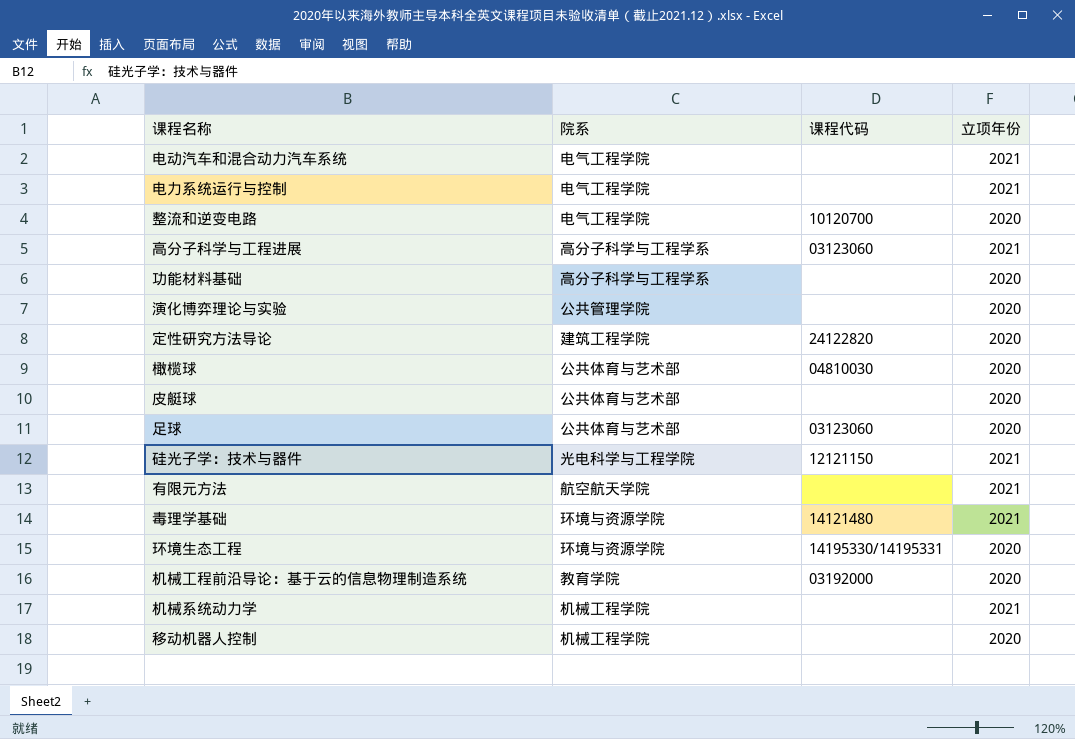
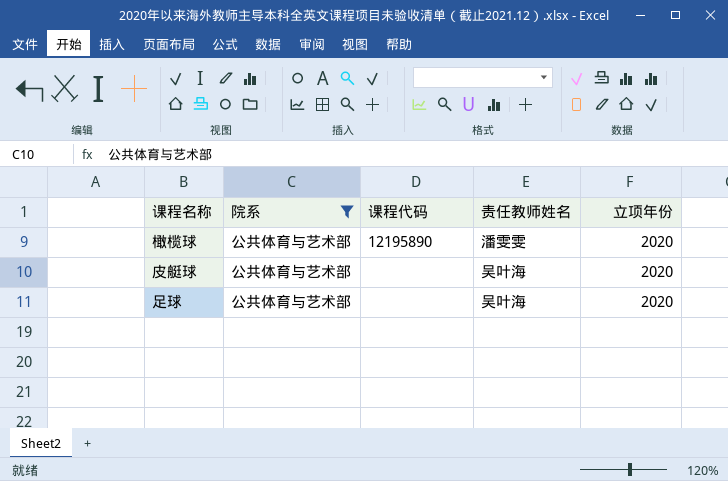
filter: none -> 院系 = 公共体育与艺术部
column 责任教师姓名 | position: none -> 4
橄榄球 | 课程代码: 04810030 -> 12195890
足球 | 课程代码: 03123060 -> none

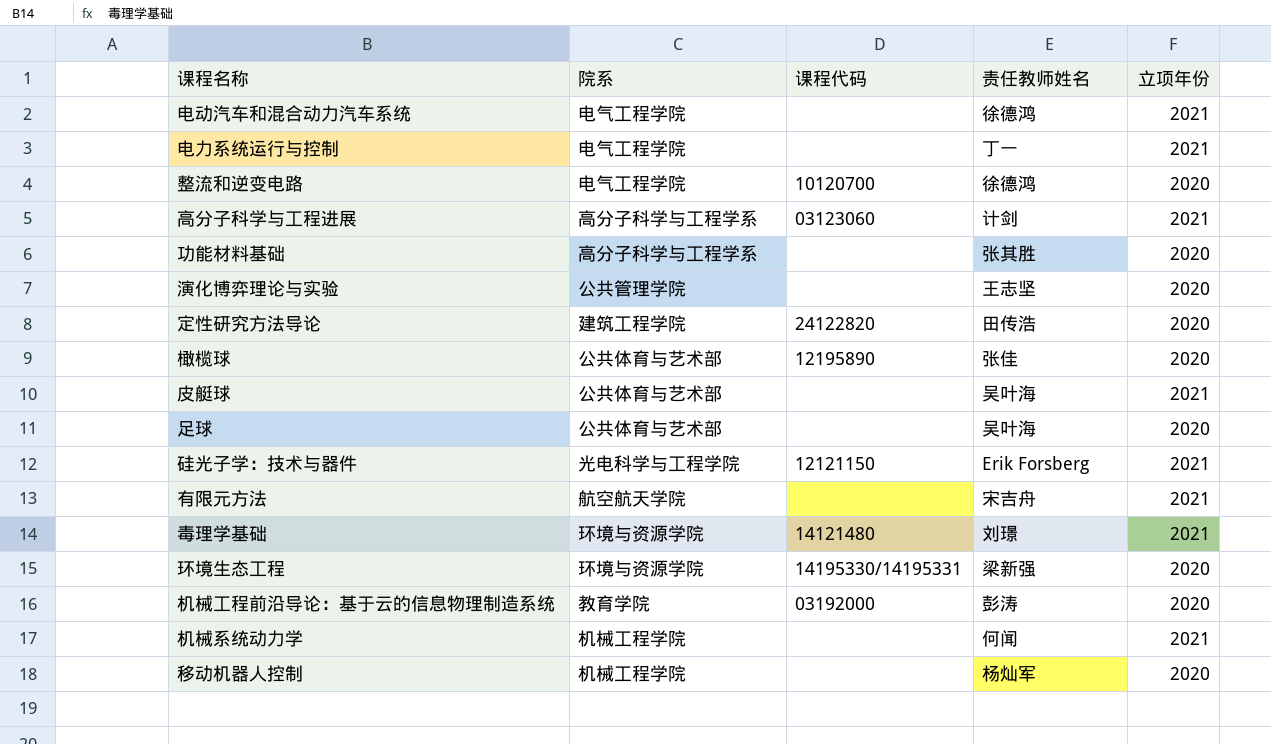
filter: 院系 = 公共体育与艺术部 -> none
橄榄球 | 责任教师姓名: 潘雯雯 -> 张佳
皮艇球 | 立项年份: 2020 -> 2021

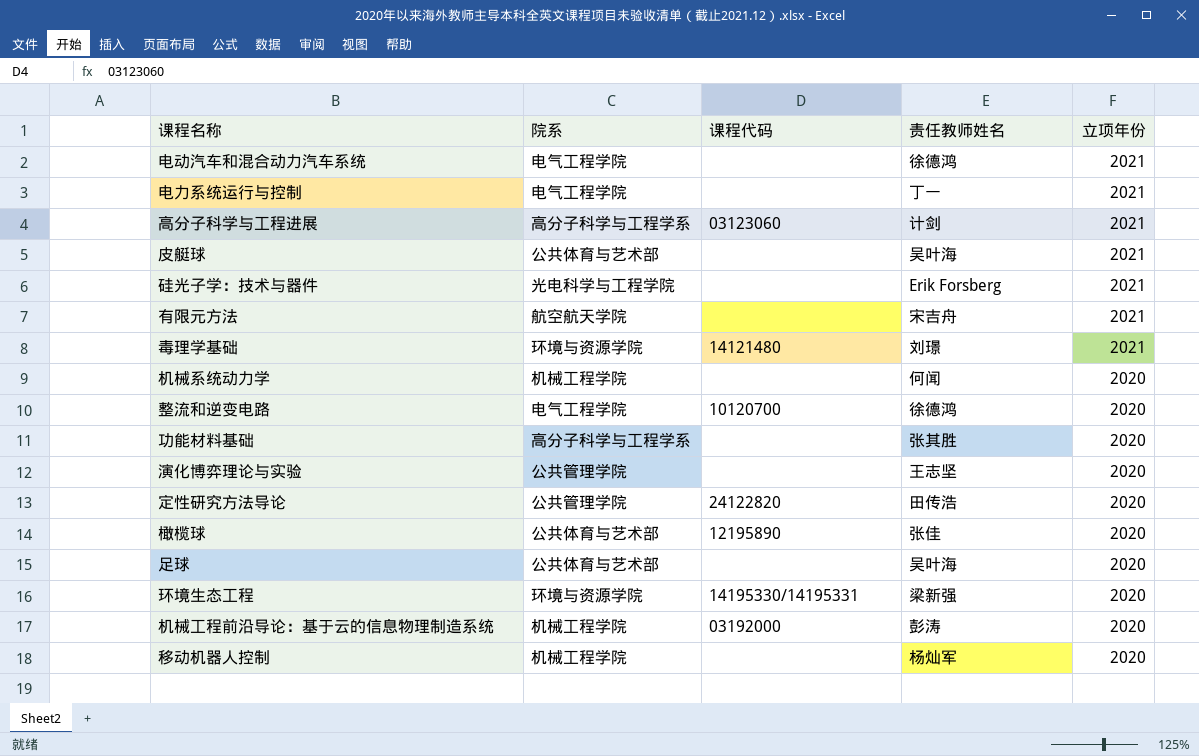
row order: none -> 立项年份 descending
硅光子学：技术与器件 | 课程代码: 12121150 -> none
机械系统动力学 | 立项年份: 2021 -> 2020
定性研究方法导论 | 院系: 建筑工程学院 -> 公共管理学院
机械工程前沿导论：基于云的信息物理制造系统 | 院系: 教育学院 -> 机械工程学院

